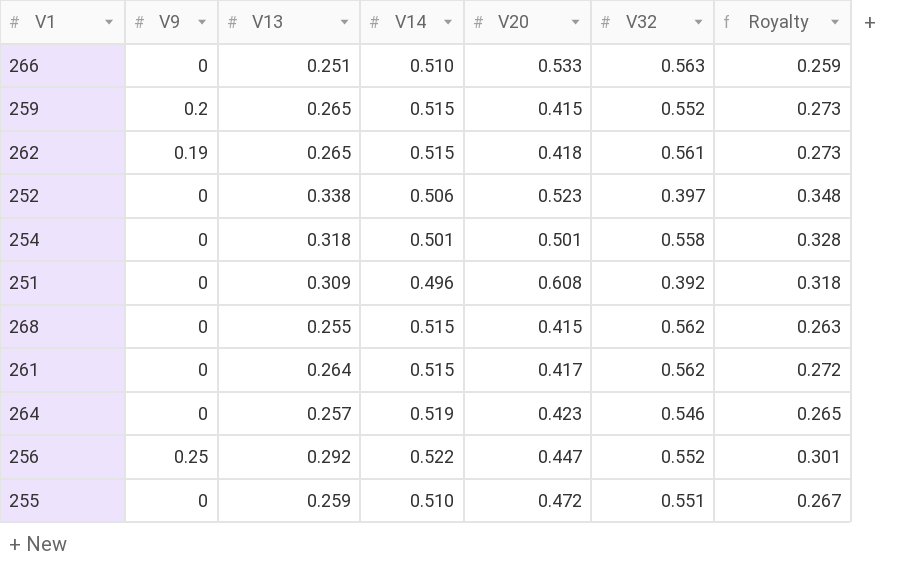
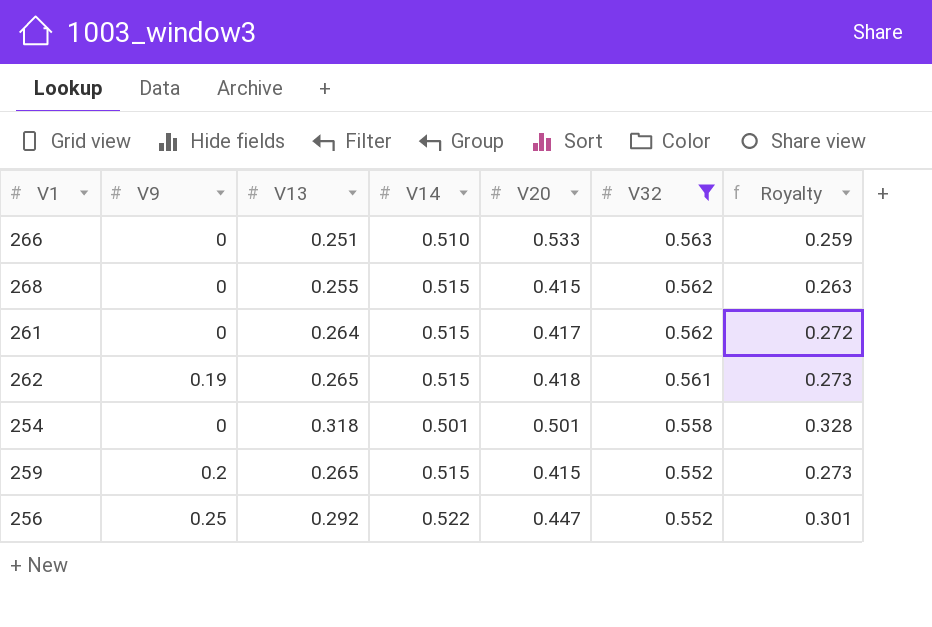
filter: none -> V32 >= 0.552
row order: none -> V32 descending

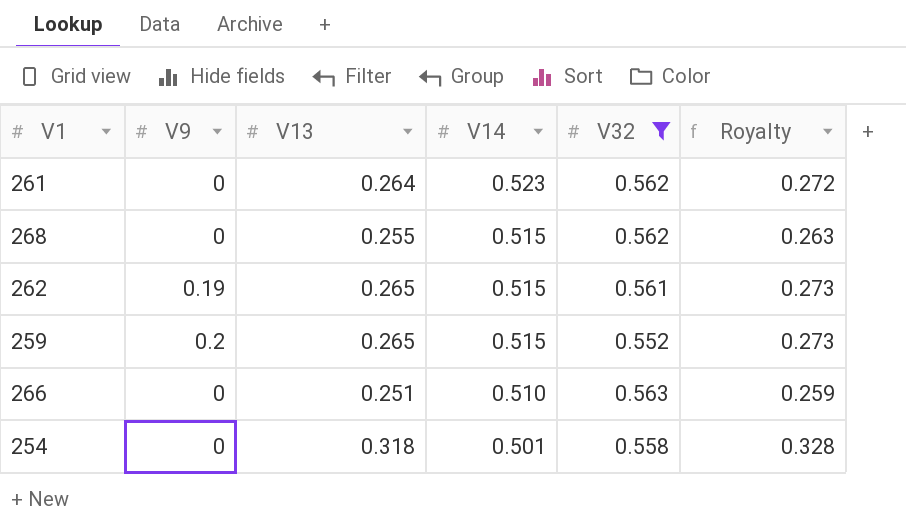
row order: V32 descending -> V14 descending
column V20 | position: 5 -> none
row 256: 0.25 | 0.292 | 0.522 | 0.447 | 0.552 | 0.301 -> none
261 | V14: 0.515 -> 0.523

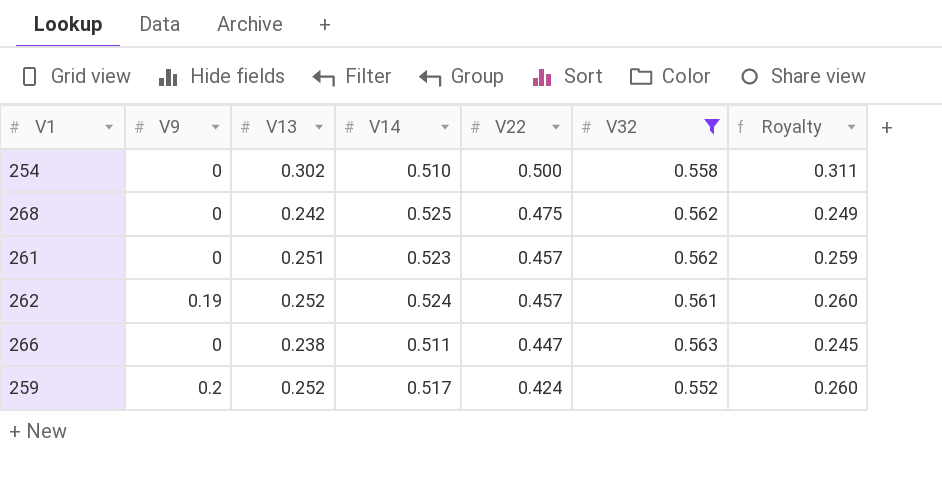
row order: V14 descending -> V22 descending
column V22 | position: none -> 5
254 | V13: 0.318 -> 0.302
254 | V14: 0.501 -> 0.510
254 | Royalty: 0.328 -> 0.311
268 | V13: 0.255 -> 0.242
268 | V14: 0.515 -> 0.525
268 | Royalty: 0.263 -> 0.249
261 | V13: 0.264 -> 0.251
261 | Royalty: 0.272 -> 0.259
262 | V13: 0.265 -> 0.252
262 | V14: 0.515 -> 0.524
262 | Royalty: 0.273 -> 0.260
266 | V13: 0.251 -> 0.238
266 | V14: 0.510 -> 0.511
266 | Royalty: 0.259 -> 0.245
259 | V13: 0.265 -> 0.252
259 | V14: 0.515 -> 0.517
259 | Royalty: 0.273 -> 0.260

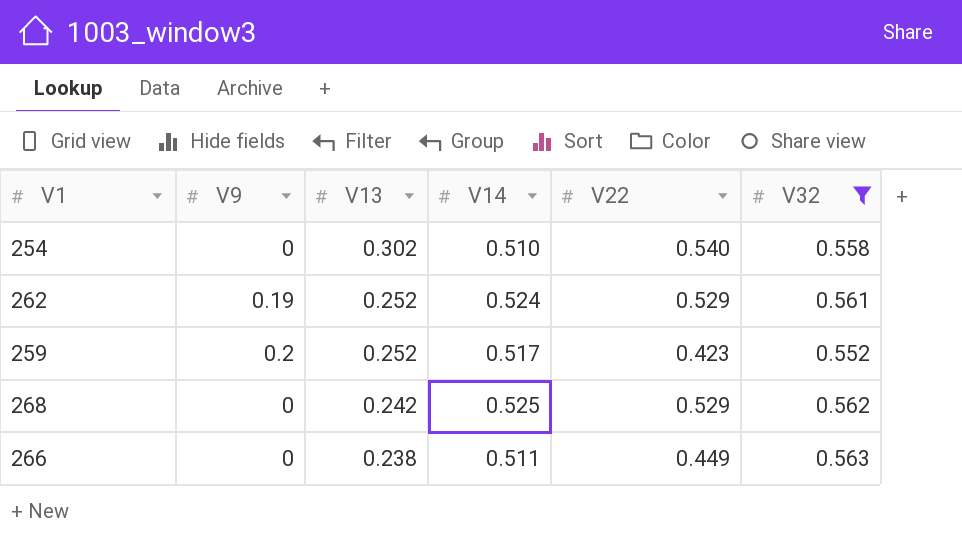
row order: V22 descending -> V13 descending
column Royalty | formula: [V13] * 1.03 -> none
row 261: 0 | 0.251 | 0.523 | 0.457 | 0.562 | 0.259 -> none
254 | V22: 0.500 -> 0.540
262 | V22: 0.457 -> 0.529
259 | V22: 0.424 -> 0.423
268 | V22: 0.475 -> 0.529
266 | V22: 0.447 -> 0.449

